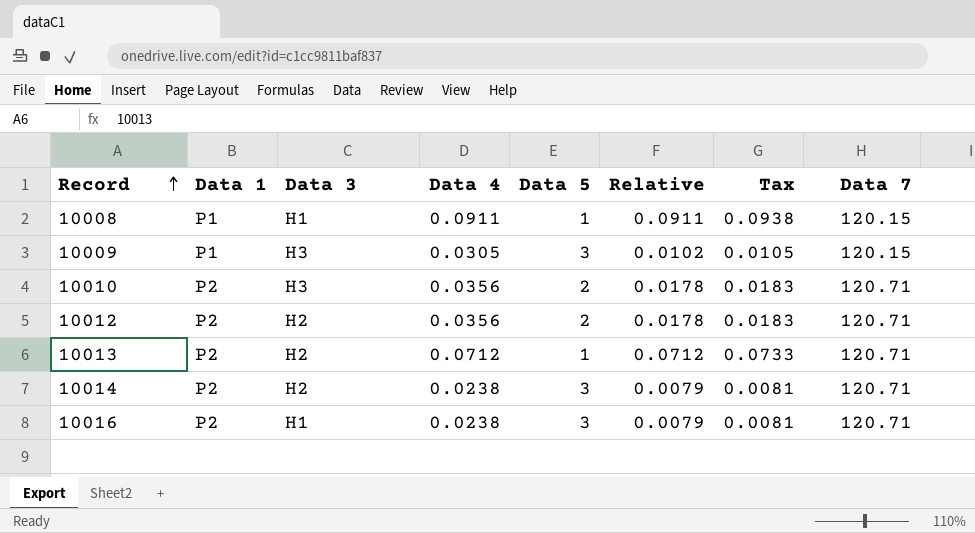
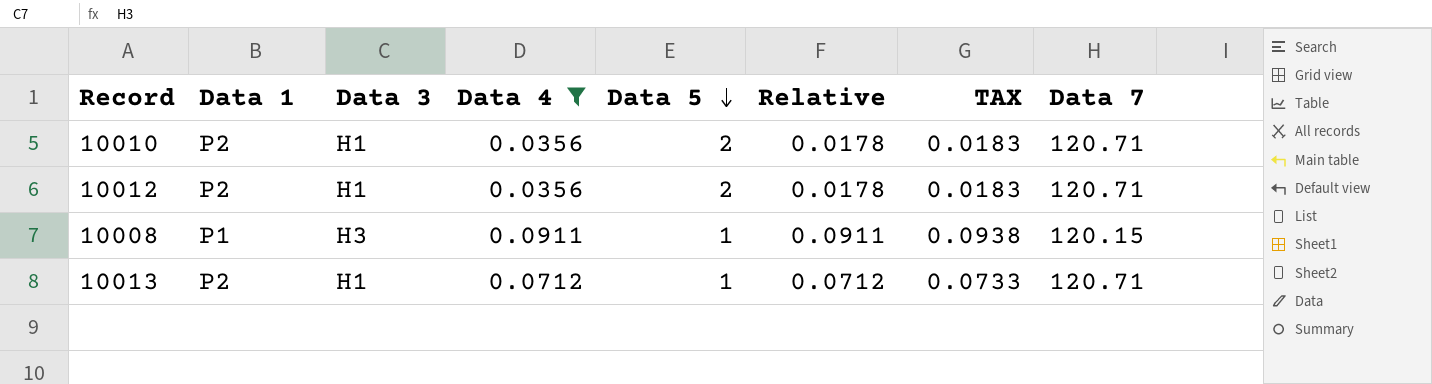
filter: none -> Data 4 >= 0.0356
row order: Record ascending -> Data 5 descending
column name: Tax -> TAX
10010 | Data 3: H3 -> H1
10012 | Data 3: H2 -> H1
10008 | Data 3: H1 -> H3
10013 | Data 3: H2 -> H1

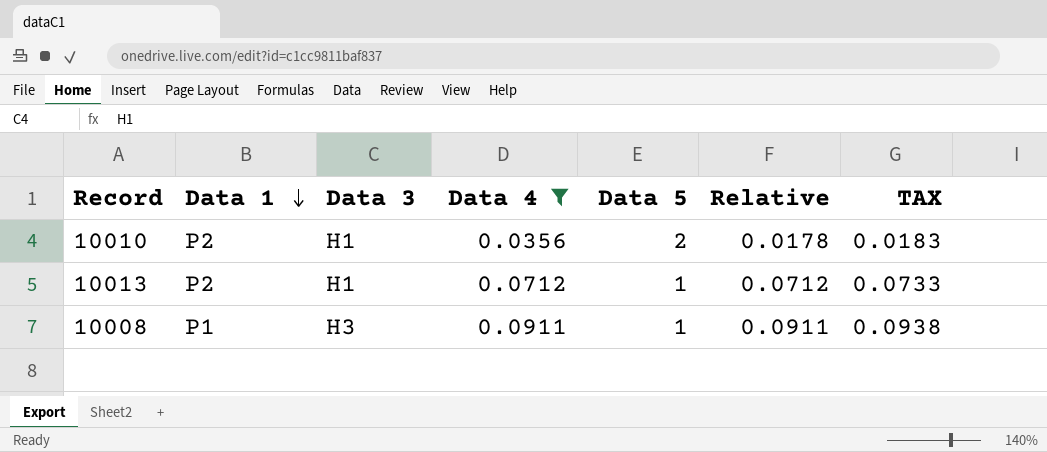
row order: Data 5 descending -> Data 1 descending
column Data 7 | position: 8 -> none
row 10012: P2 | H1 | 0.0356 | 2 | 0.0178 | 0.0183 | 120.71 -> none

